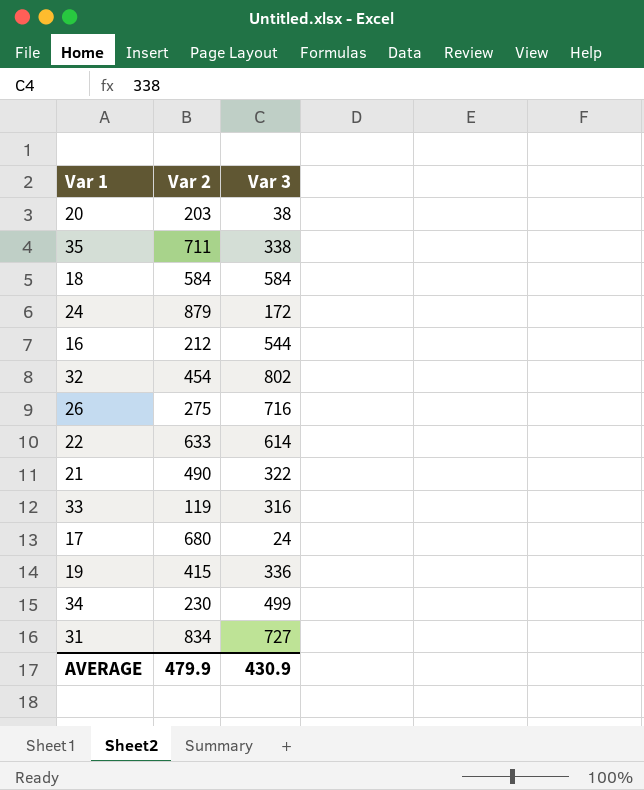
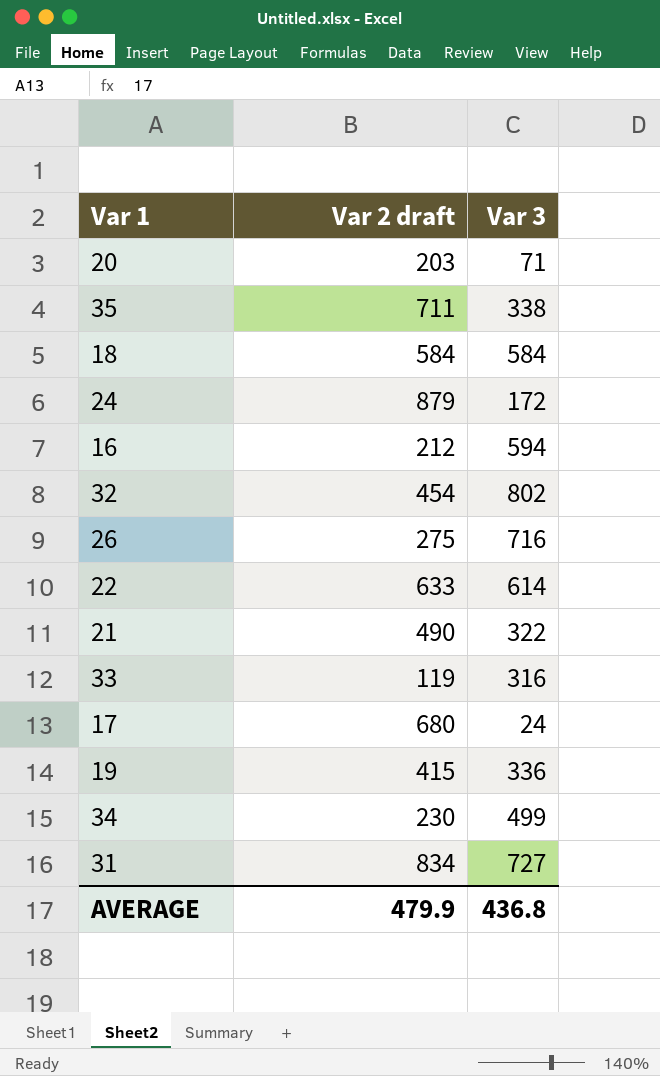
column name: Var 2 -> Var 2 draft
20 | Var 3: 38 -> 71
16 | Var 3: 544 -> 594
AVERAGE | Var 3: 430.9 -> 436.8

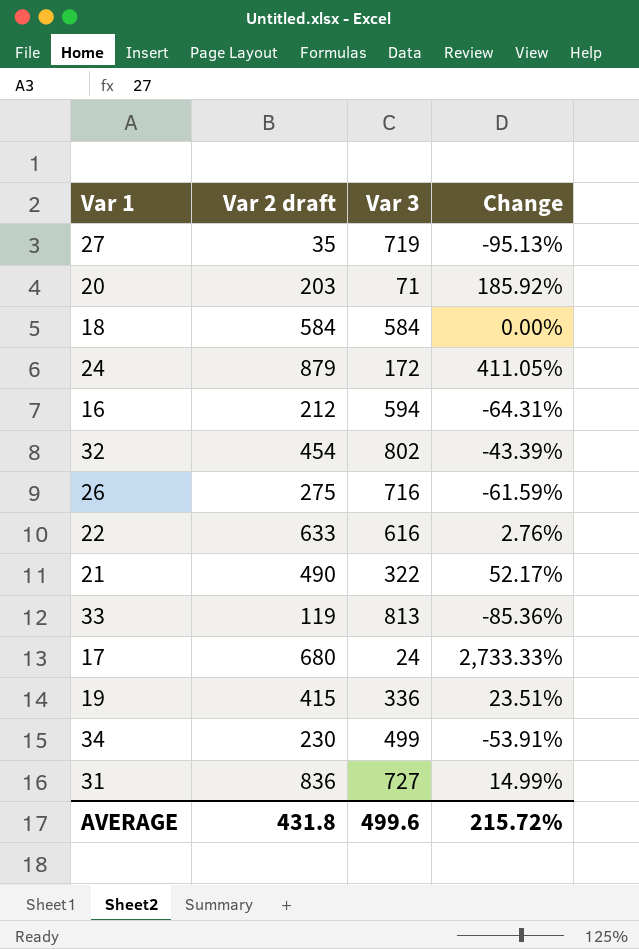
column Change | formula: none -> ([Var 2 draft] - [Var 3]) / [Var 3]
row 35: 711 | 338 -> none
row 27: none -> 35 | 719 | -95.13%
22 | Var 3: 614 -> 616
33 | Var 3: 316 -> 813
31 | Var 2 draft: 834 -> 836
AVERAGE | Var 2 draft: 479.9 -> 431.8
AVERAGE | Var 3: 436.8 -> 499.6

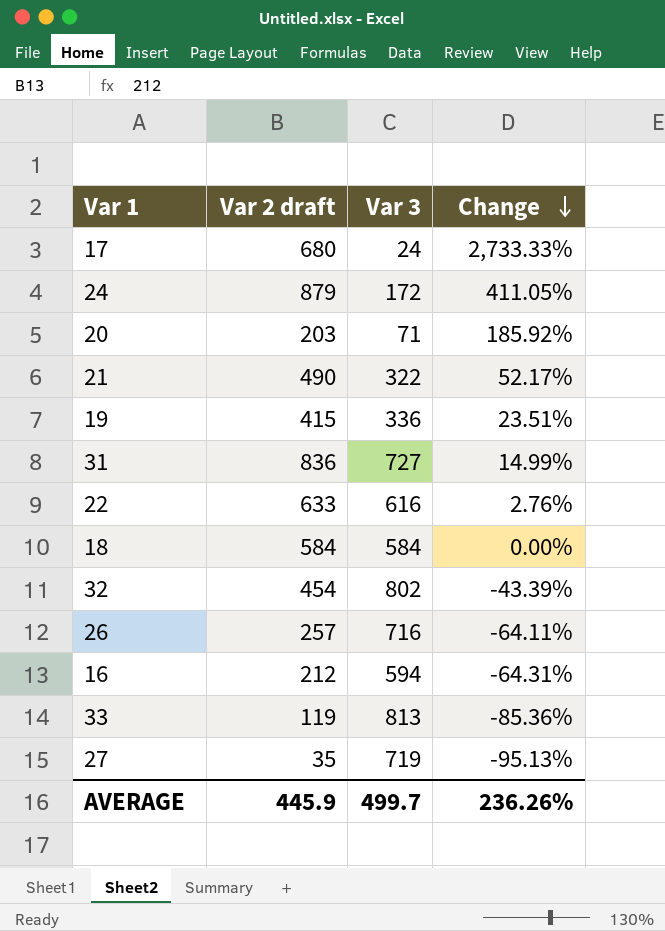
row order: none -> Change descending
row 34: 230 | 499 | -53.91% -> none
26 | Var 2 draft: 275 -> 257
26 | Change: -61.59% -> -64.11%
AVERAGE | Var 2 draft: 431.8 -> 445.9
AVERAGE | Var 3: 499.6 -> 499.7
AVERAGE | Change: 215.72% -> 236.26%

